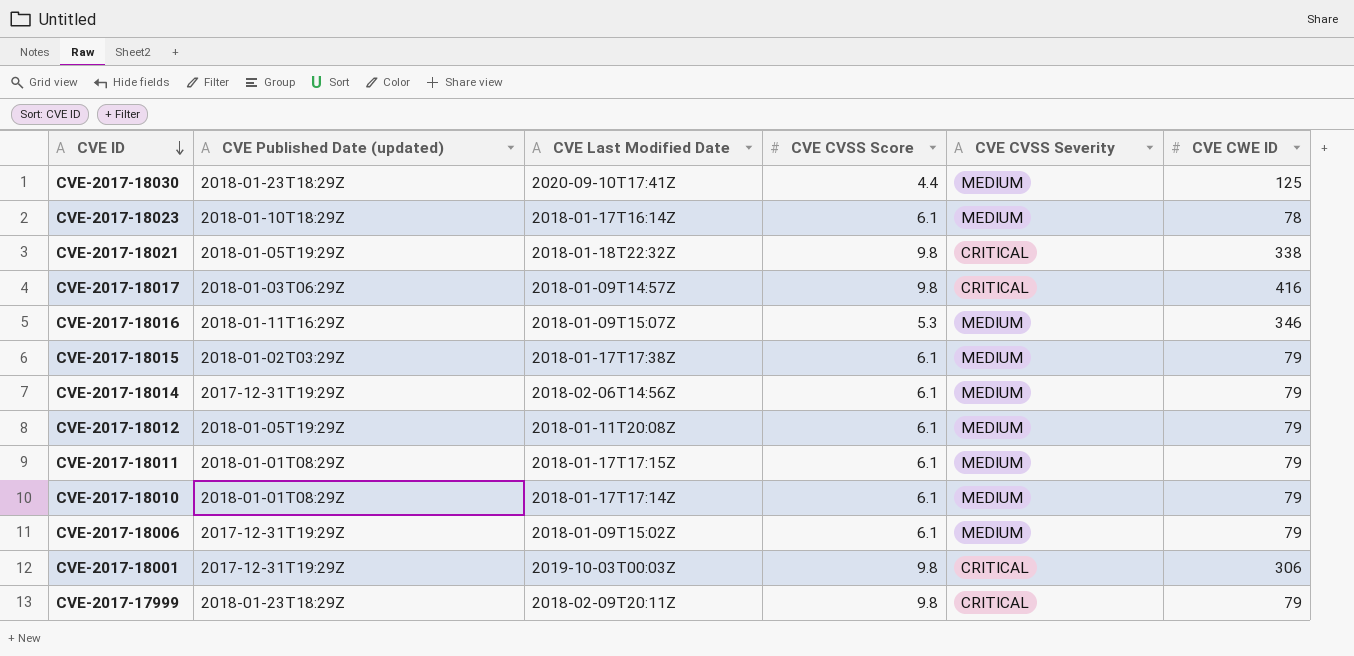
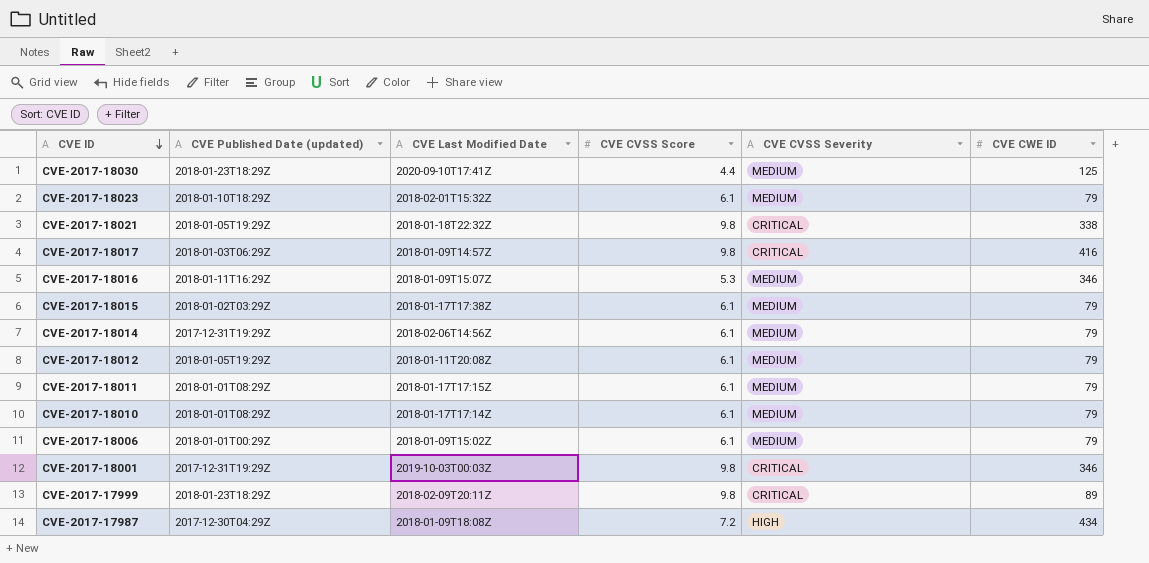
CVE-2017-18023 | CVE Last Modified Date: 2018-01-17T16:14Z -> 2018-02-01T15:32Z
CVE-2017-18023 | CVE CWE ID: 78 -> 79
CVE-2017-18006 | CVE Published Date (updated): 2017-12-31T19:29Z -> 2018-01-01T00:29Z
CVE-2017-18001 | CVE CWE ID: 306 -> 346
CVE-2017-17999 | CVE CWE ID: 79 -> 89
row CVE-2017-17987: none -> 2017-12-30T04:29Z | 2018-01-09T18:08Z | 7.2 | HIGH | 434

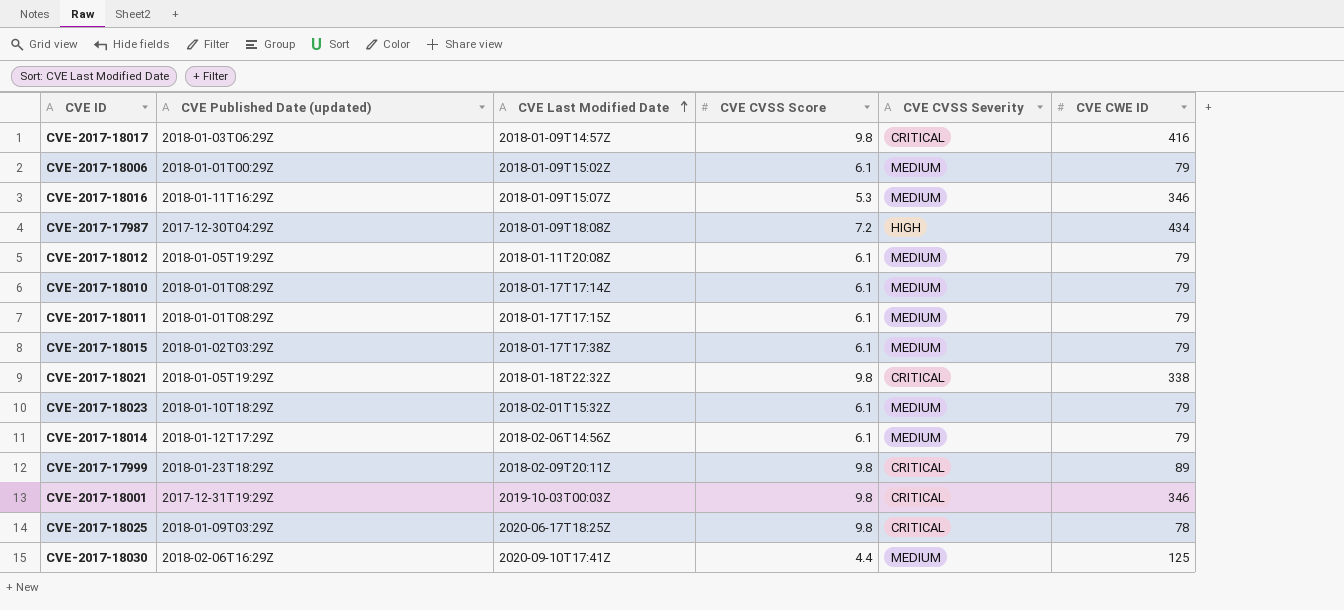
row order: CVE ID descending -> CVE Last Modified Date ascending
CVE-2017-18014 | CVE Published Date (updated): 2017-12-31T19:29Z -> 2018-01-12T17:29Z
row CVE-2017-18025: none -> 2018-01-09T03:29Z | 2020-06-17T18:25Z | 9.8 | CRITICAL | 78
CVE-2017-18030 | CVE Published Date (updated): 2018-01-23T18:29Z -> 2018-02-06T16:29Z

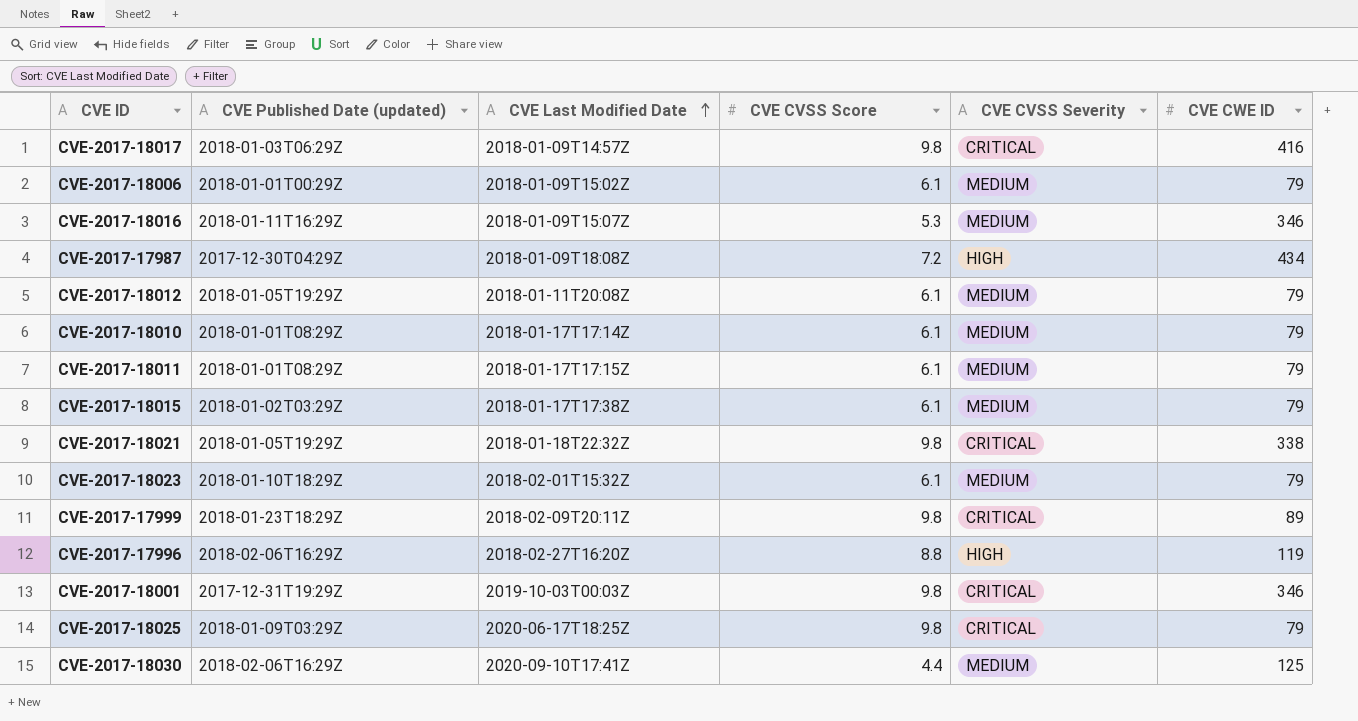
row CVE-2017-18014: 2018-01-12T17:29Z | 2018-02-06T14:56Z | 6.1 | MEDIUM | 79 -> none
row CVE-2017-17996: none -> 2018-02-06T16:29Z | 2018-02-27T16:20Z | 8.8 | HIGH | 119
CVE-2017-18025 | CVE CWE ID: 78 -> 79

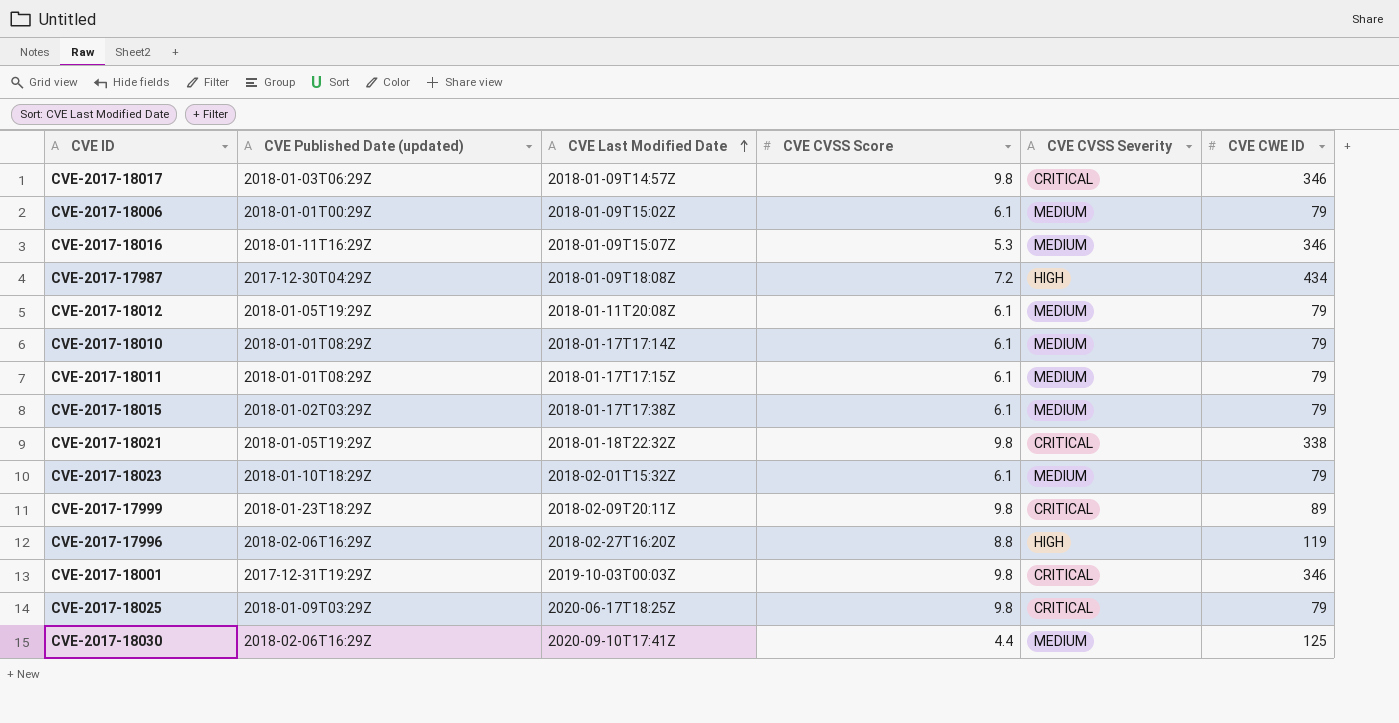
CVE-2017-18017 | CVE CWE ID: 416 -> 346

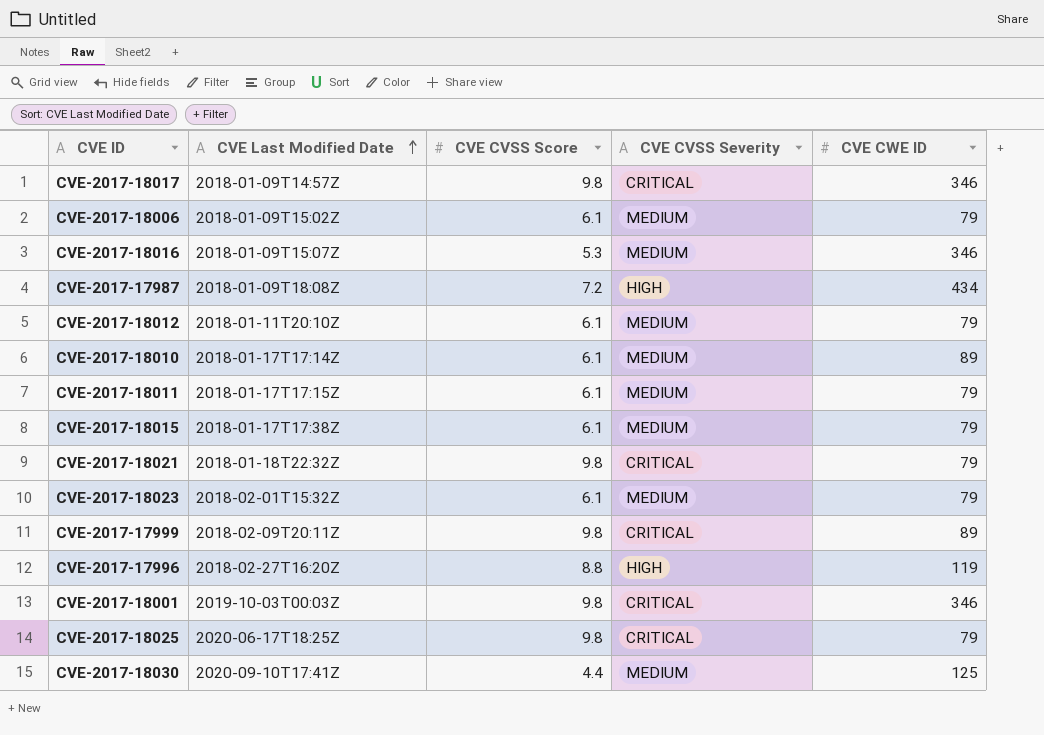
column CVE Published Date (updated) | position: 2 -> none
CVE-2017-18012 | CVE Last Modified Date: 2018-01-11T20:08Z -> 2018-01-11T20:10Z
CVE-2017-18010 | CVE CWE ID: 79 -> 89
CVE-2017-18021 | CVE CWE ID: 338 -> 79

